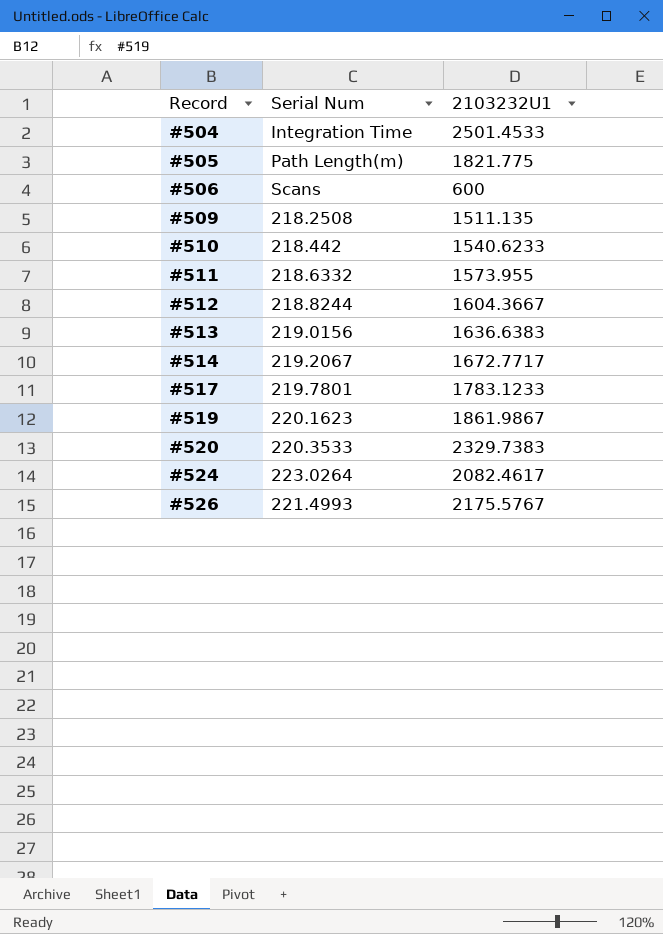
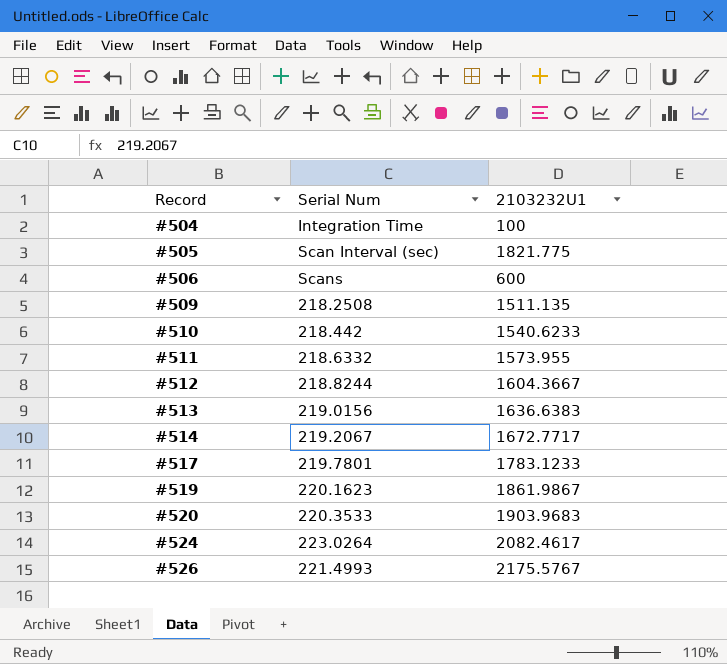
#504 | 2103232U1: 2501.4533 -> 100
#505 | Serial Num: Path Length(m) -> Scan Interval (sec)
#520 | 2103232U1: 2329.7383 -> 1903.9683

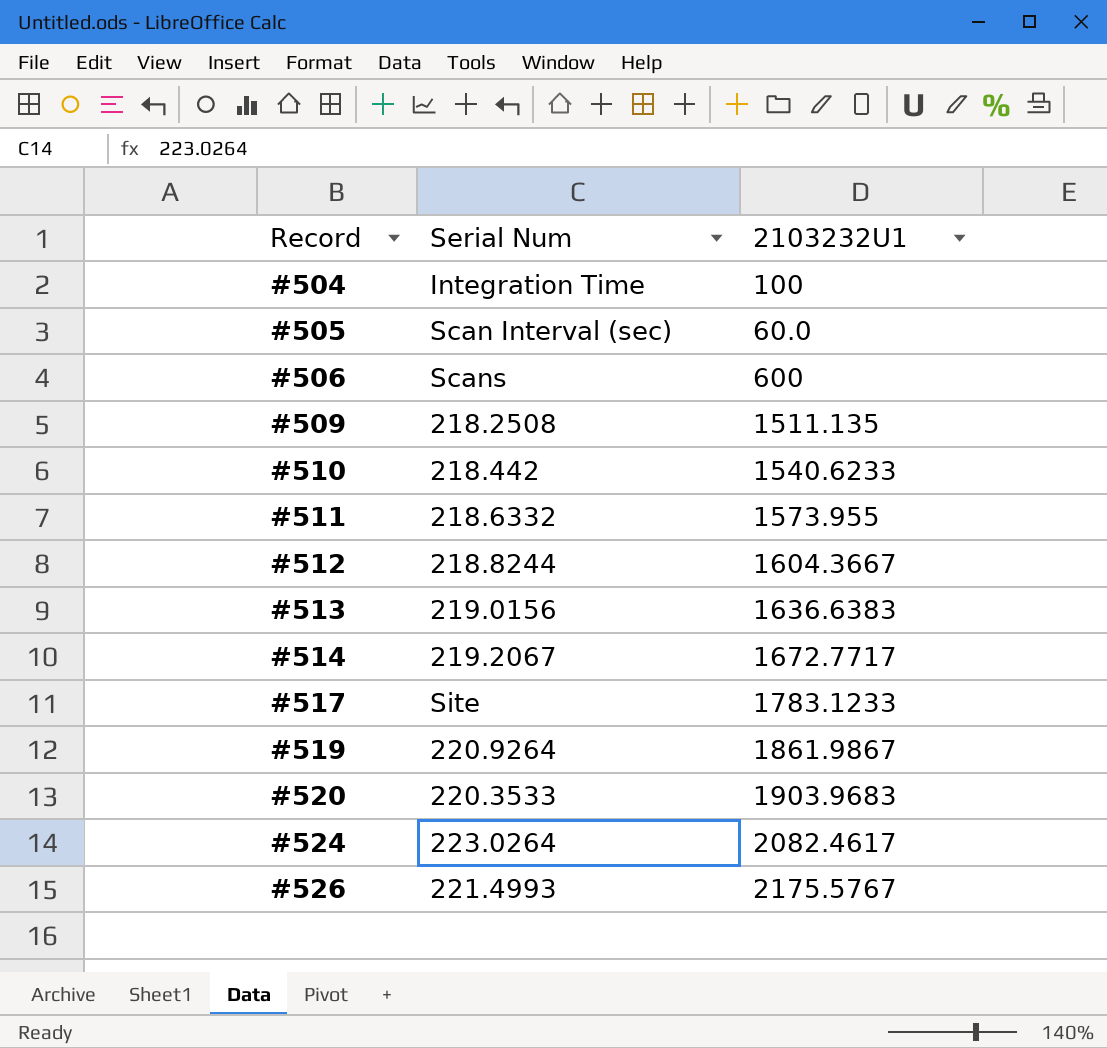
#505 | 2103232U1: 1821.775 -> 60.0
#517 | Serial Num: 219.7801 -> Site
#519 | Serial Num: 220.1623 -> 220.9264

